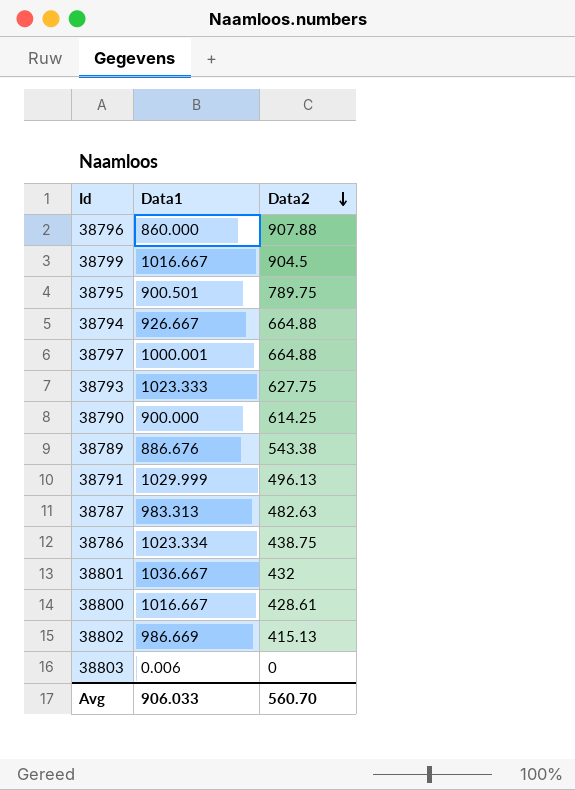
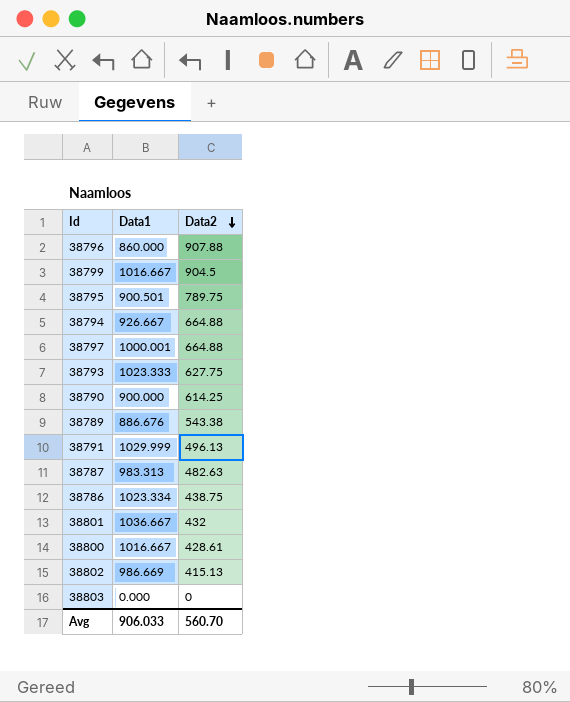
38803 | Data1: 0.006 -> 0.000

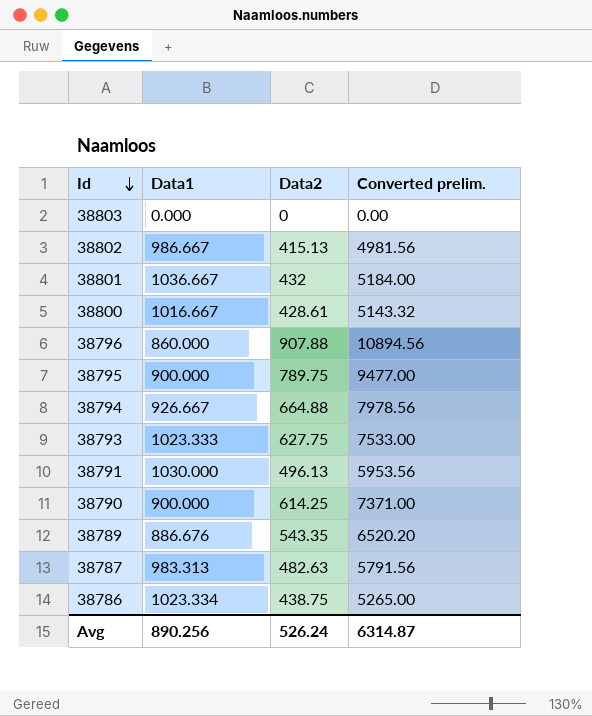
row order: Data2 descending -> Id descending
column Converted prelim. | formula: none -> [Data2] * 12
row 38799: 1016.667 | 904.5 -> none
row 38797: 1000.001 | 664.88 -> none
38802 | Data1: 986.669 -> 986.667
38795 | Data1: 900.501 -> 900.000
38791 | Data1: 1029.999 -> 1030.000
38789 | Data2: 543.38 -> 543.35
Avg | Data1: 906.033 -> 890.256
Avg | Data2: 560.70 -> 526.24

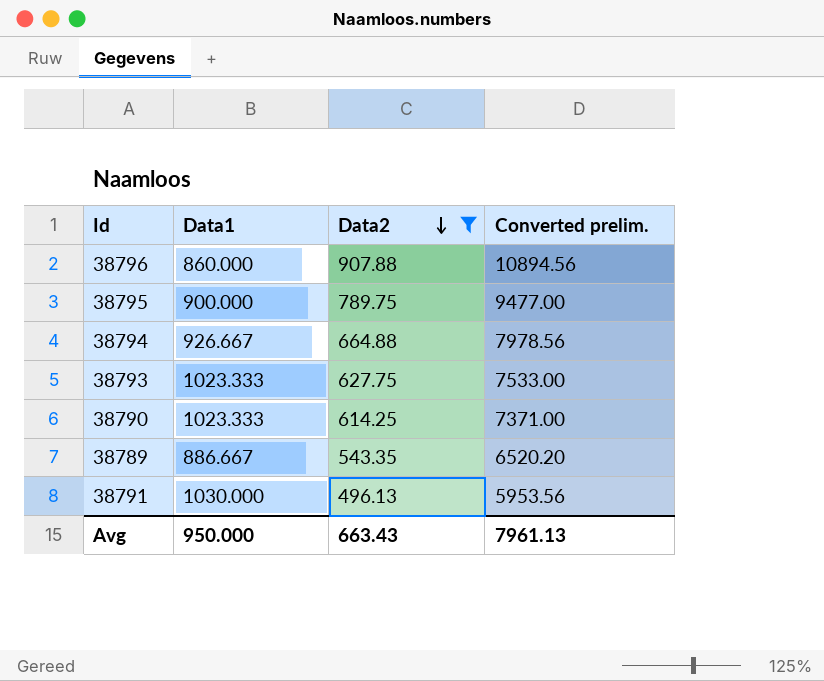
filter: none -> Data2 >= 496.13
row order: Id descending -> Data2 descending
38790 | Data1: 900.000 -> 1023.333
38789 | Data1: 886.676 -> 886.667
Avg | Data1: 890.256 -> 950.000
Avg | Data2: 526.24 -> 663.43
Avg | Converted prelim.: 6314.87 -> 7961.13

